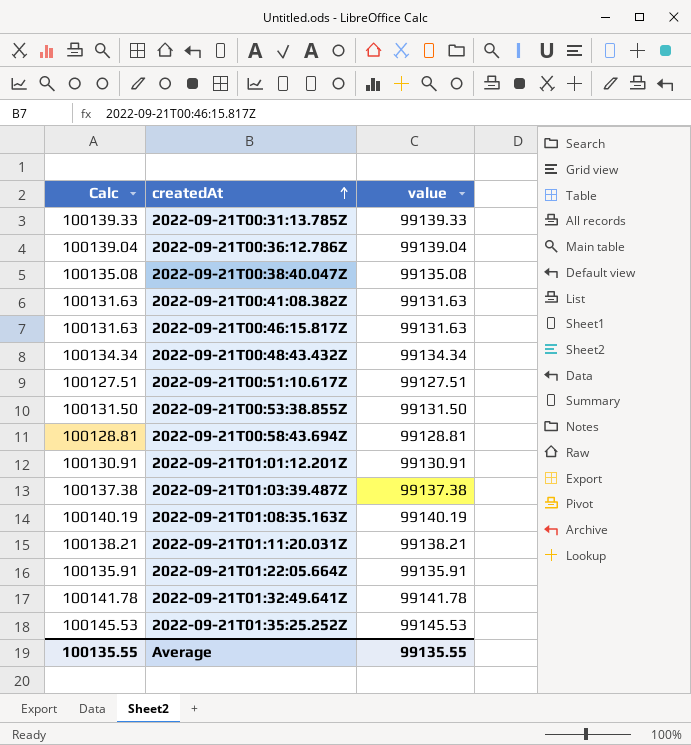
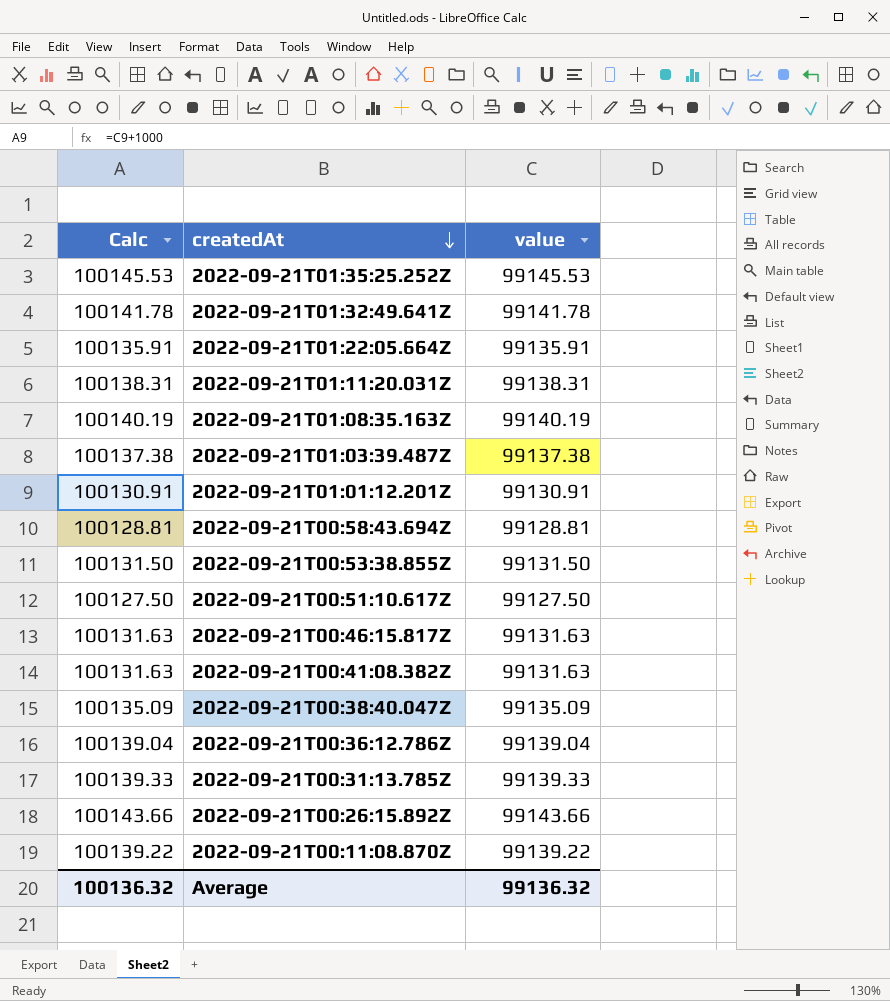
row order: createdAt ascending -> createdAt descending
row 2022-09-21T00:48:43.432Z: 100134.34 | 99134.34 -> none
2022-09-21T01:11:20.031Z | Calc: 100138.21 -> 100138.31
2022-09-21T01:11:20.031Z | value: 99138.21 -> 99138.31
2022-09-21T00:51:10.617Z | Calc: 100127.51 -> 100127.50
2022-09-21T00:51:10.617Z | value: 99127.51 -> 99127.50
2022-09-21T00:38:40.047Z | Calc: 100135.08 -> 100135.09
2022-09-21T00:38:40.047Z | value: 99135.08 -> 99135.09
row 2022-09-21T00:26:15.892Z: none -> 100143.66 | 99143.66
row 2022-09-21T00:11:08.870Z: none -> 100139.22 | 99139.22
Average | Calc: 100135.55 -> 100136.32
Average | value: 99135.55 -> 99136.32

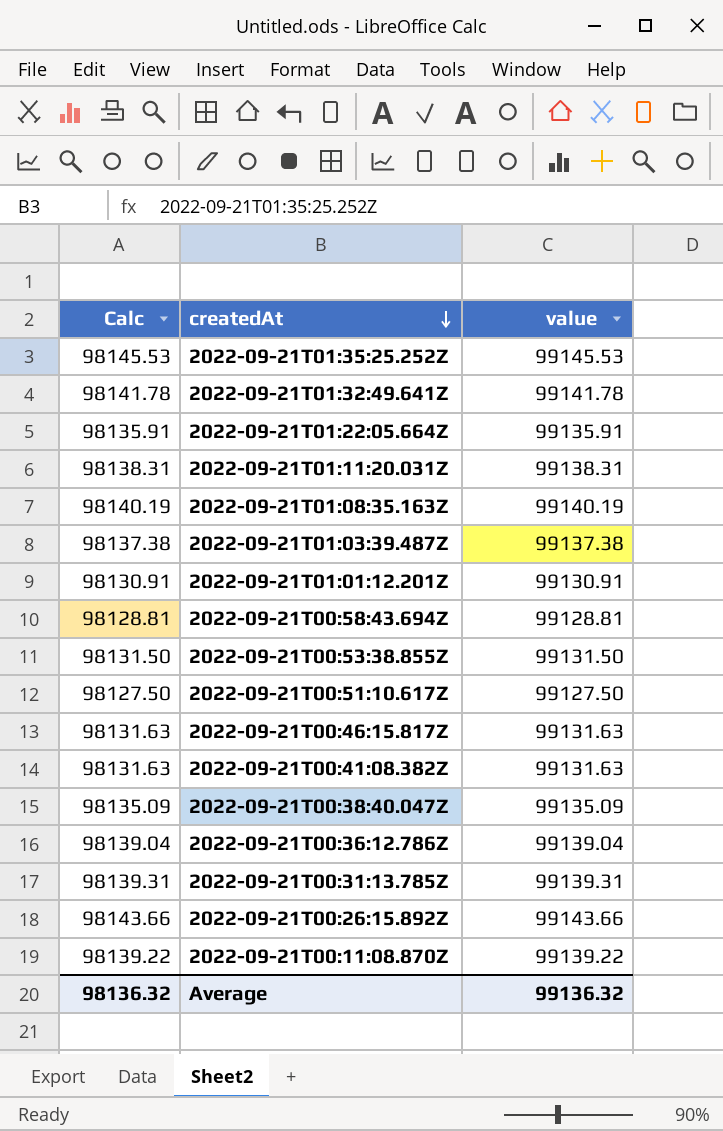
column Calc | formula: [value] + 1000 -> [value] - 1000
2022-09-21T00:31:13.785Z | value: 99139.33 -> 99139.31
Average | Calc: 100136.32 -> 98136.32

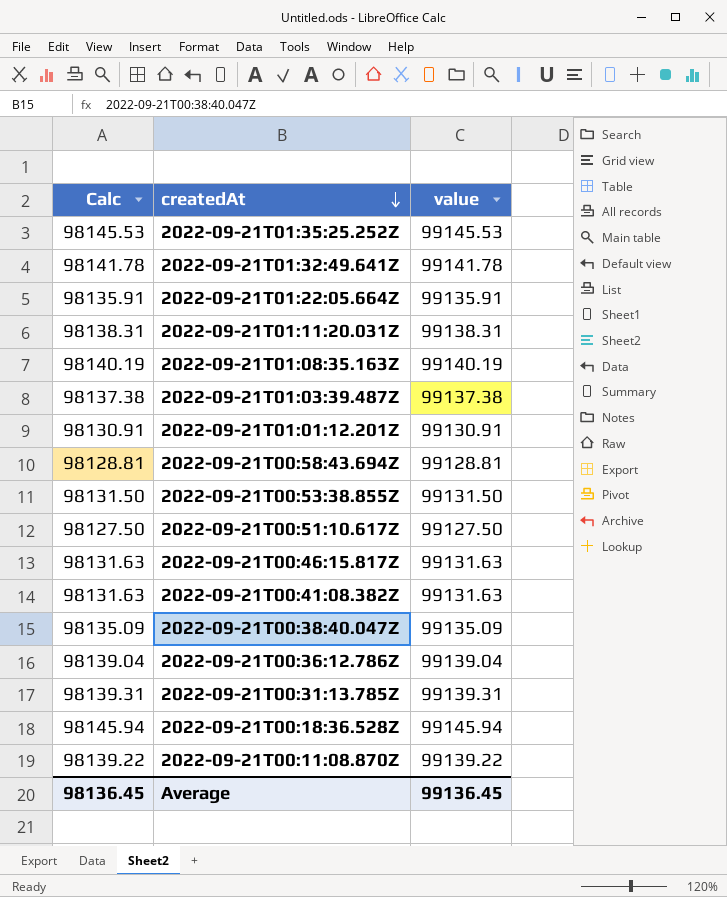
row 2022-09-21T00:26:15.892Z: 98143.66 | 99143.66 -> none
row 2022-09-21T00:18:36.528Z: none -> 98145.94 | 99145.94
Average | Calc: 98136.32 -> 98136.45
Average | value: 99136.32 -> 99136.45

